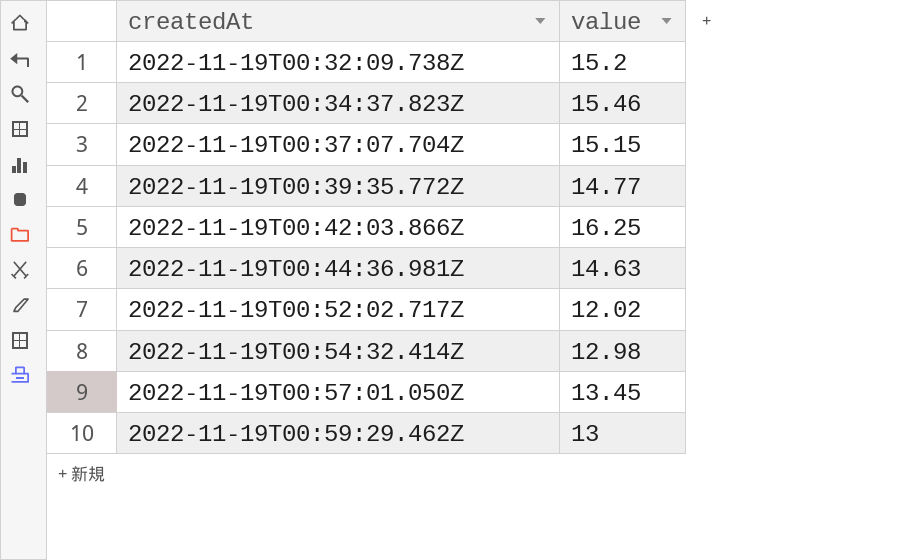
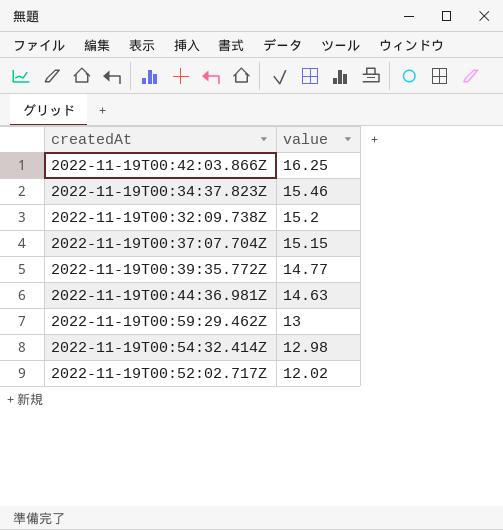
row order: createdAt ascending -> value descending
row 2022-11-19T00:57:01.050Z: 13.45 -> none

